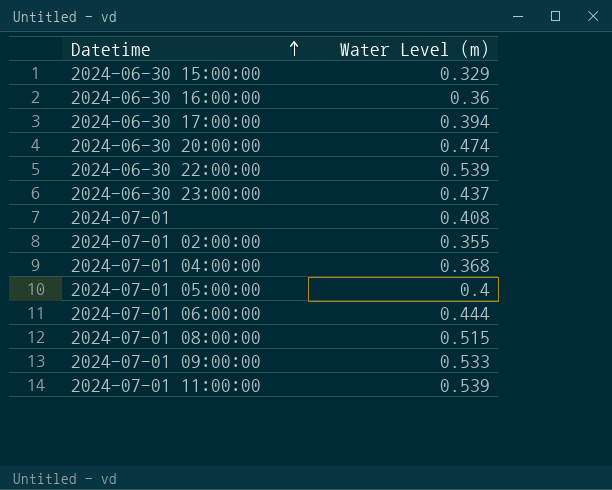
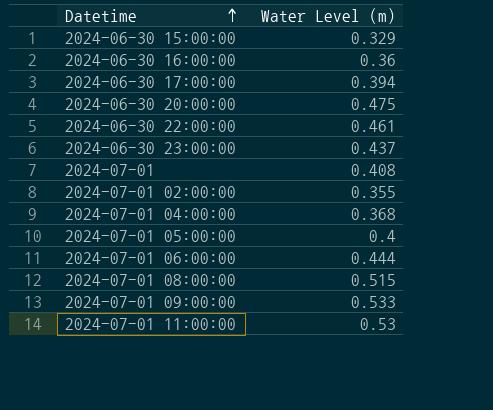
2024-06-30 20:00:00 | Water Level (m): 0.474 -> 0.475
2024-06-30 22:00:00 | Water Level (m): 0.539 -> 0.461
2024-07-01 11:00:00 | Water Level (m): 0.539 -> 0.53

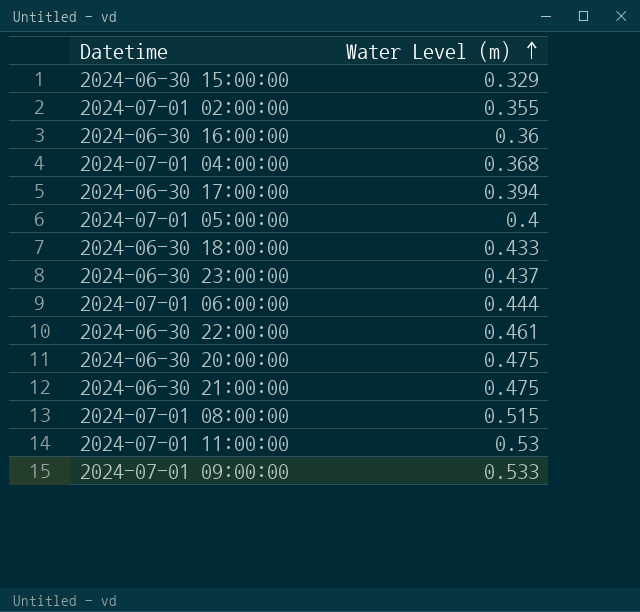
row order: Datetime ascending -> Water Level (m) ascending
row 2024-07-01: 0.408 -> none
row 2024-06-30 18:00:00: none -> 0.433
row 2024-06-30 21:00:00: none -> 0.475

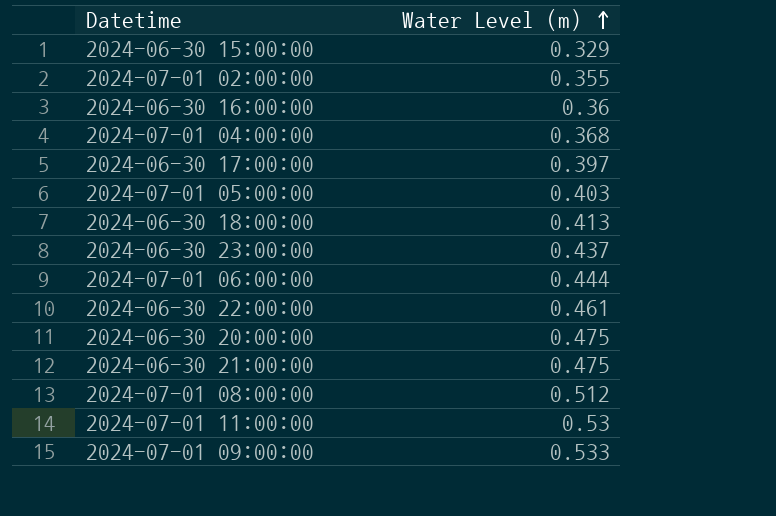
2024-06-30 17:00:00 | Water Level (m): 0.394 -> 0.397
2024-07-01 05:00:00 | Water Level (m): 0.4 -> 0.403
2024-06-30 18:00:00 | Water Level (m): 0.433 -> 0.413
2024-07-01 08:00:00 | Water Level (m): 0.515 -> 0.512

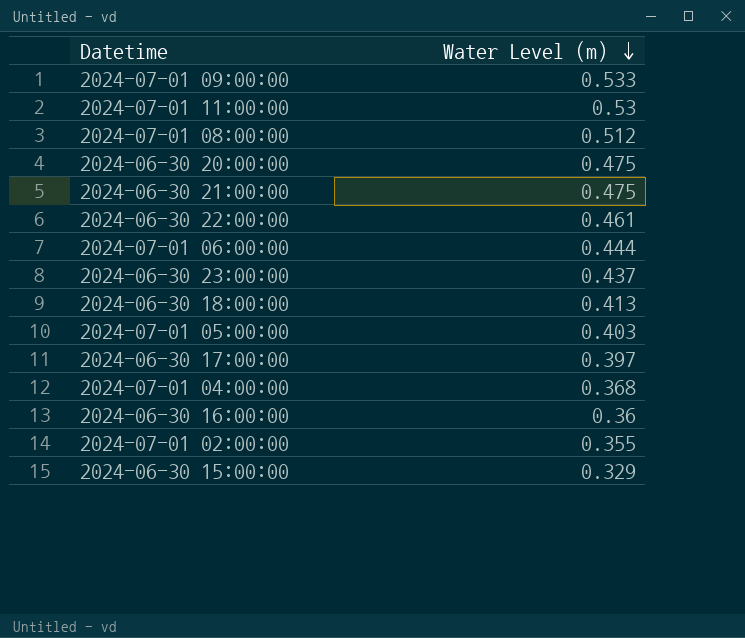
row order: Water Level (m) ascending -> Water Level (m) descending

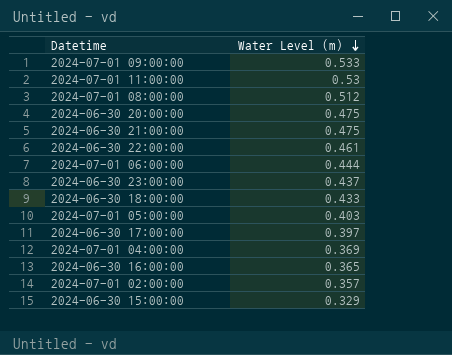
2024-06-30 18:00:00 | Water Level (m): 0.413 -> 0.433
2024-07-01 04:00:00 | Water Level (m): 0.368 -> 0.369
2024-06-30 16:00:00 | Water Level (m): 0.36 -> 0.365
2024-07-01 02:00:00 | Water Level (m): 0.355 -> 0.357

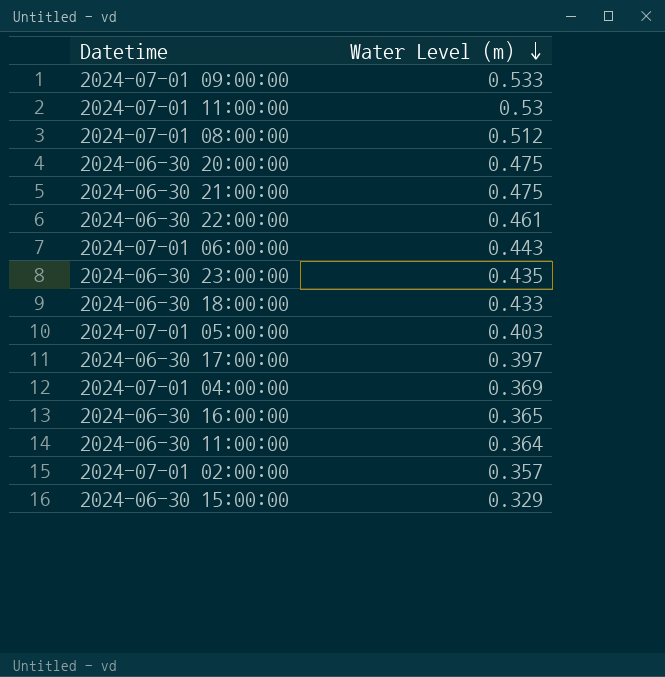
2024-07-01 06:00:00 | Water Level (m): 0.444 -> 0.443
2024-06-30 23:00:00 | Water Level (m): 0.437 -> 0.435
row 2024-06-30 11:00:00: none -> 0.364

